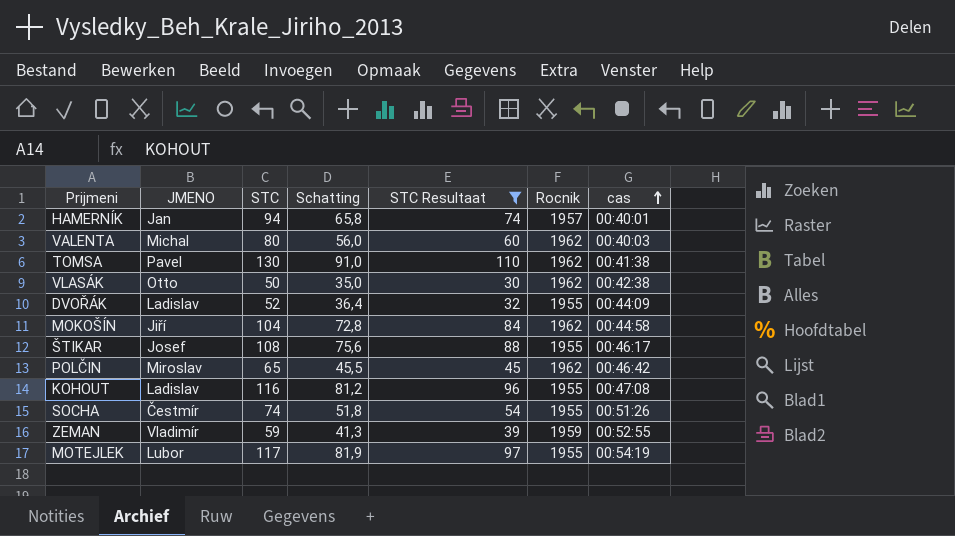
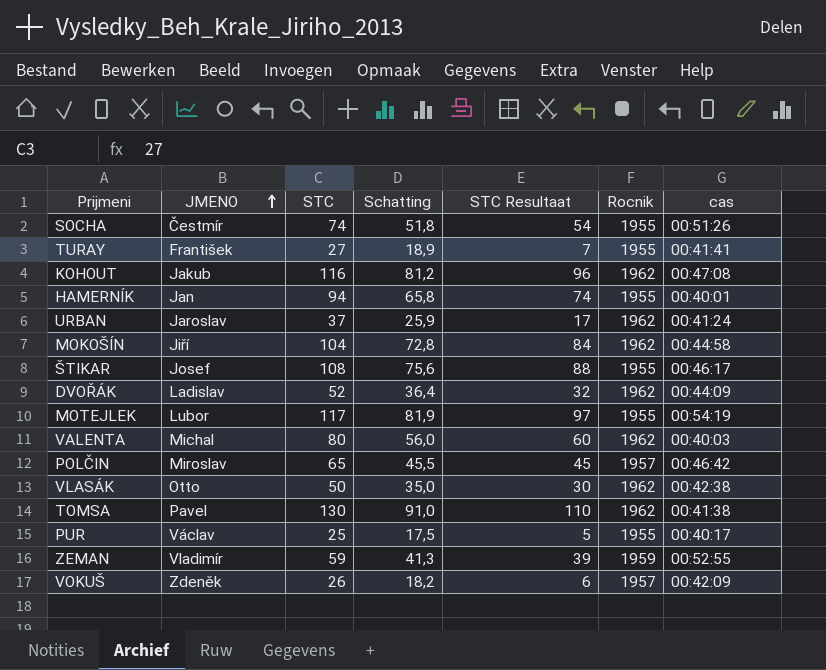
filter: STC Resultaat >= 30 -> none
row order: cas ascending -> JMENO ascending
KOHOUT | JMENO: Ladislav -> Jakub
KOHOUT | Rocnik: 1955 -> 1962
HAMERNÍK | Rocnik: 1957 -> 1955
DVOŘÁK | Rocnik: 1955 -> 1962
POLČIN | Rocnik: 1962 -> 1957

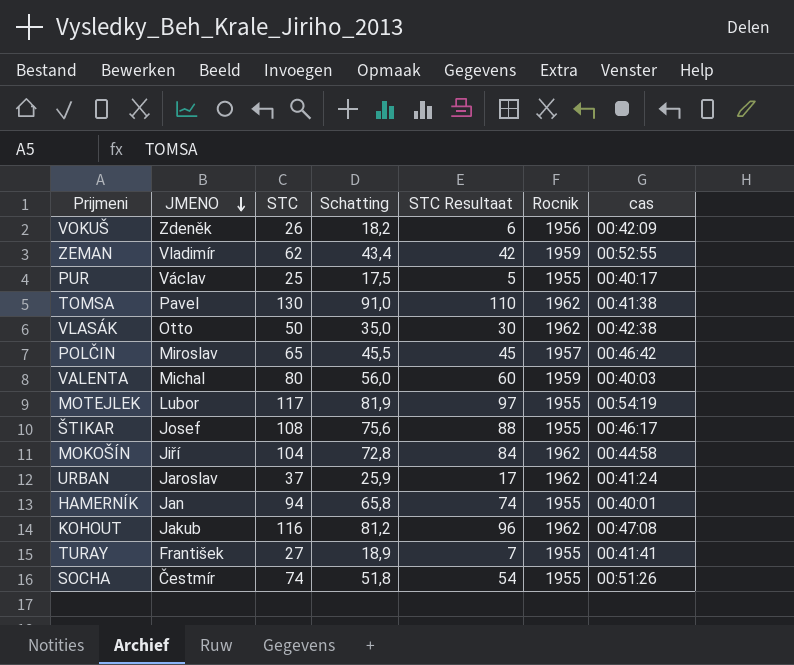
row order: JMENO ascending -> JMENO descending
row DVOŘÁK: Ladislav | 52 | 36,4 | 32 | 1962 | 00:44:09 -> none
VOKUŠ | Rocnik: 1957 -> 1956
ZEMAN | STC: 59 -> 62
ZEMAN | Schatting: 41,3 -> 43,4
ZEMAN | STC Resultaat: 39 -> 42
VALENTA | Rocnik: 1962 -> 1959

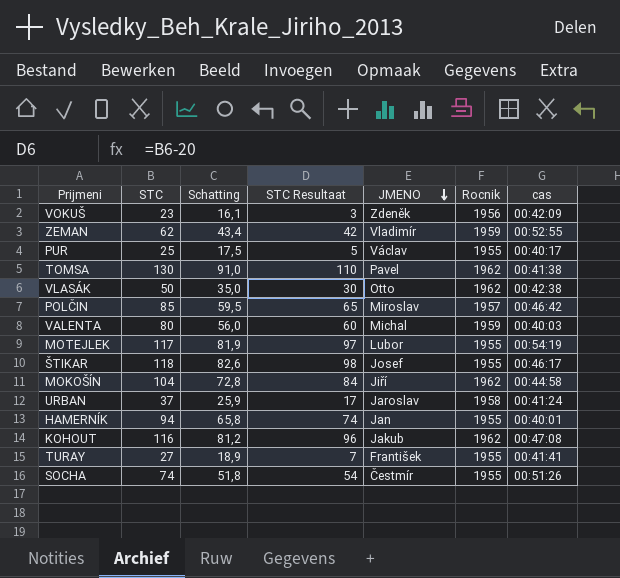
column JMENO | position: 2 -> 5
VOKUŠ | STC: 26 -> 23
VOKUŠ | Schatting: 18,2 -> 16,1
VOKUŠ | STC Resultaat: 6 -> 3
POLČIN | STC: 65 -> 85
POLČIN | Schatting: 45,5 -> 59,5
POLČIN | STC Resultaat: 45 -> 65
ŠTIKAR | STC: 108 -> 118
ŠTIKAR | Schatting: 75,6 -> 82,6
ŠTIKAR | STC Resultaat: 88 -> 98
URBAN | Rocnik: 1962 -> 1958

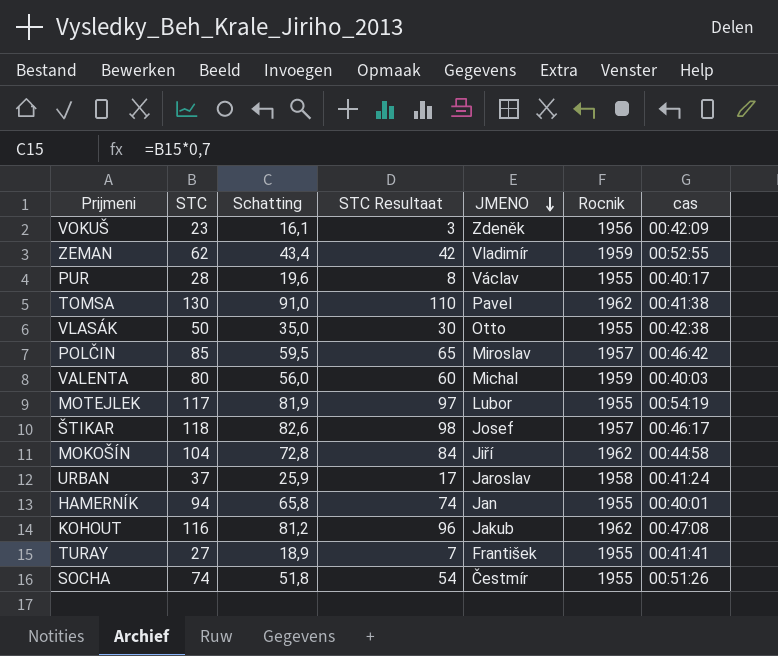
PUR | STC: 25 -> 28
PUR | Schatting: 17,5 -> 19,6
PUR | STC Resultaat: 5 -> 8
VLASÁK | Rocnik: 1962 -> 1955
ŠTIKAR | Rocnik: 1955 -> 1957

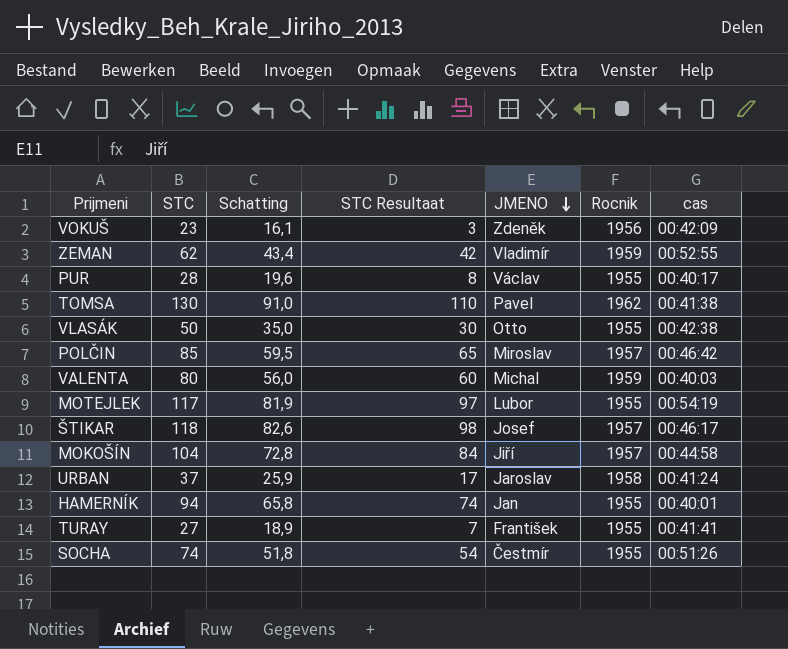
row KOHOUT: 116 | 81,2 | 96 | Jakub | 1962 | 00:47:08 -> none
MOKOŠÍN | Rocnik: 1962 -> 1957

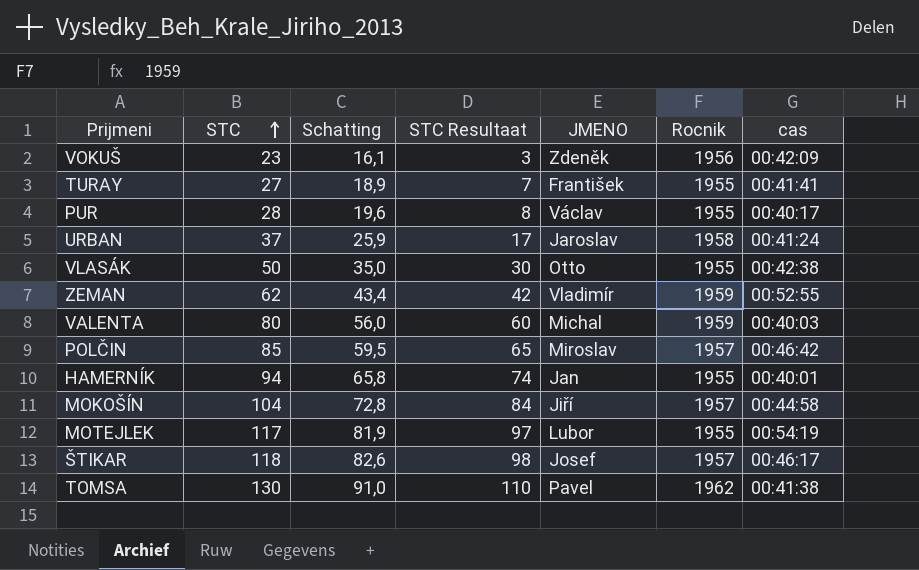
row order: JMENO descending -> STC ascending
row SOCHA: 74 | 51,8 | 54 | Čestmír | 1955 | 00:51:26 -> none

